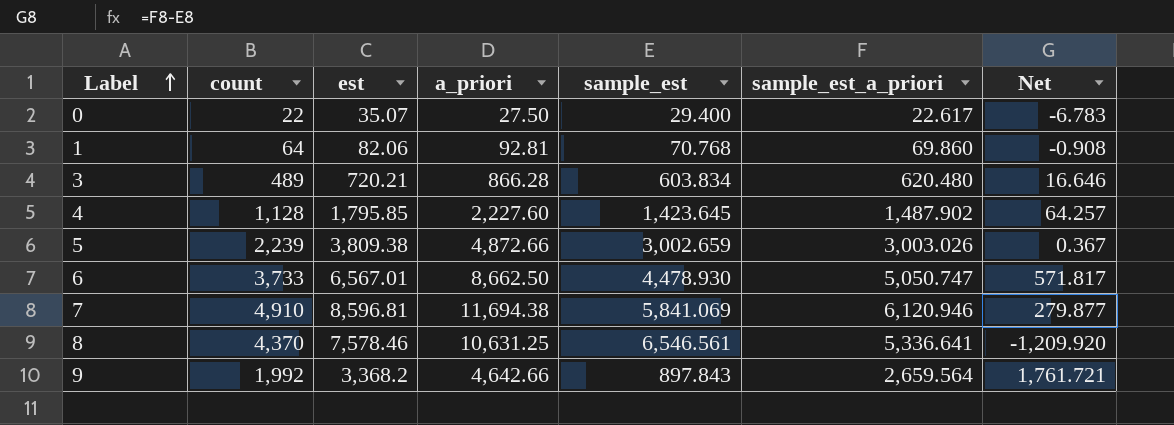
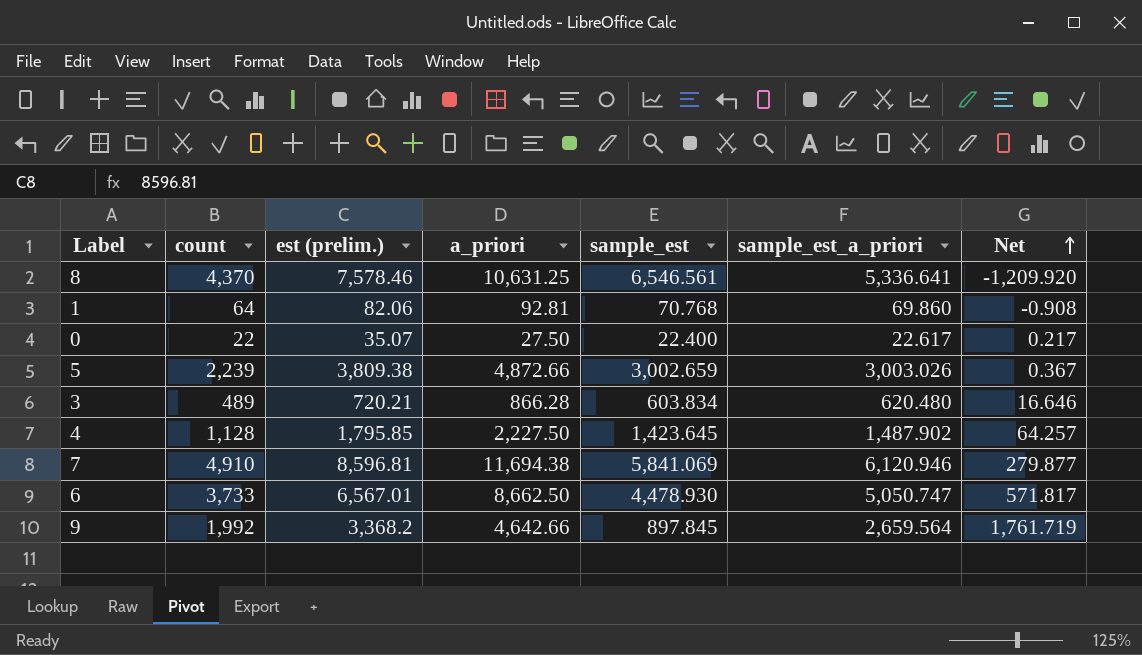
row order: Label ascending -> Net ascending
column name: est -> est (prelim.)
0 | sample_est: 29.400 -> 22.400
0 | Net: -6.783 -> 0.217
4 | a_priori: 2,227.60 -> 2,227.50
9 | sample_est: 897.843 -> 897.845
9 | Net: 1,761.721 -> 1,761.719

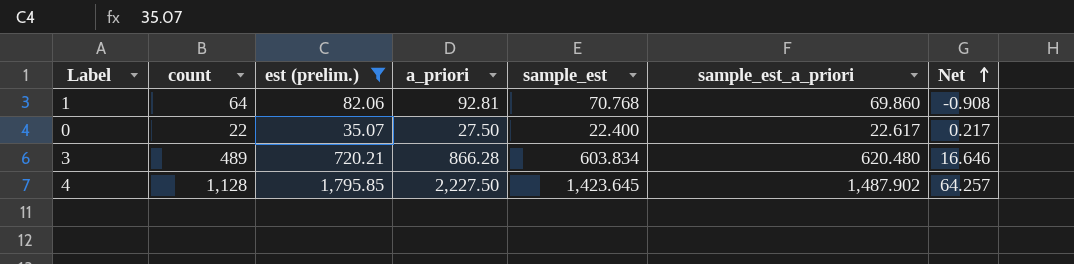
filter: none -> est (prelim.) <= 1,795.85

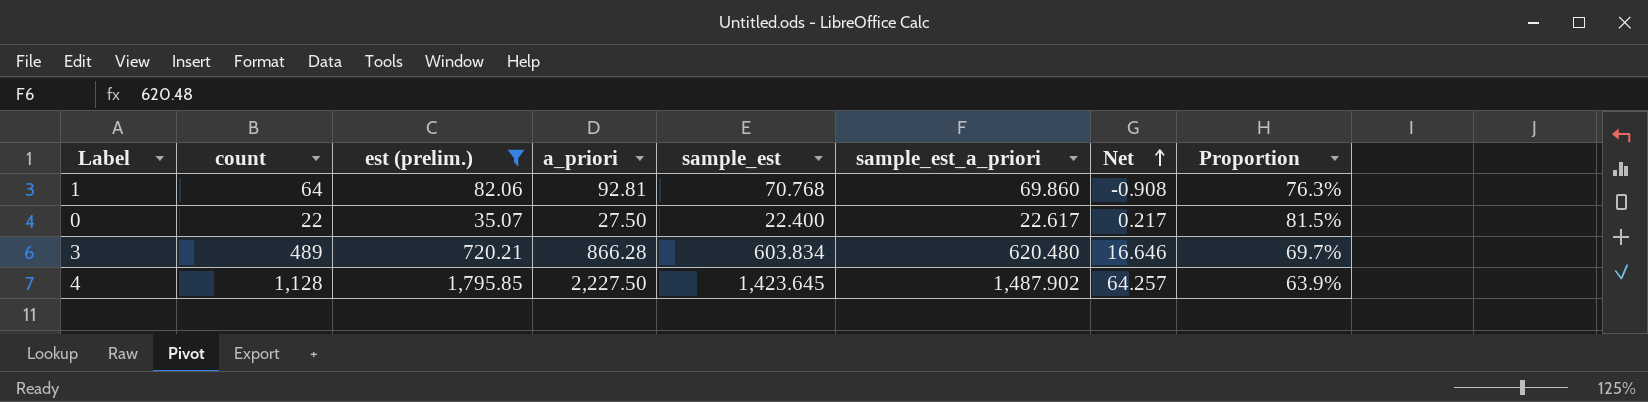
column Proportion | formula: none -> [sample_est] / [a_priori]

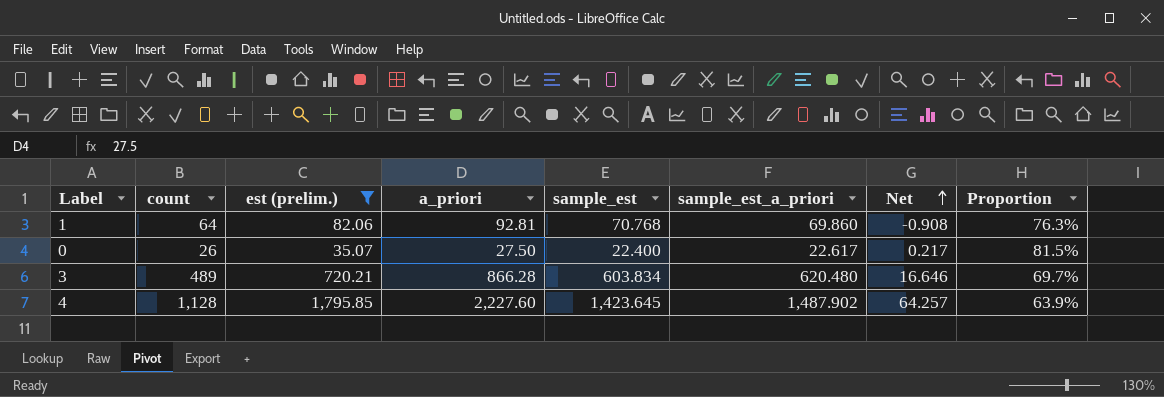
0 | count: 22 -> 26
4 | a_priori: 2,227.50 -> 2,227.60

